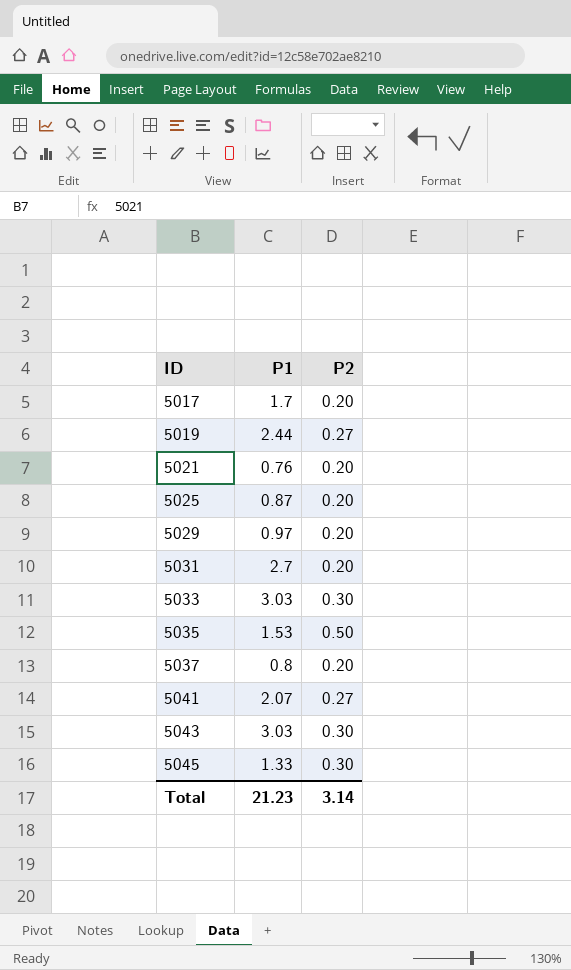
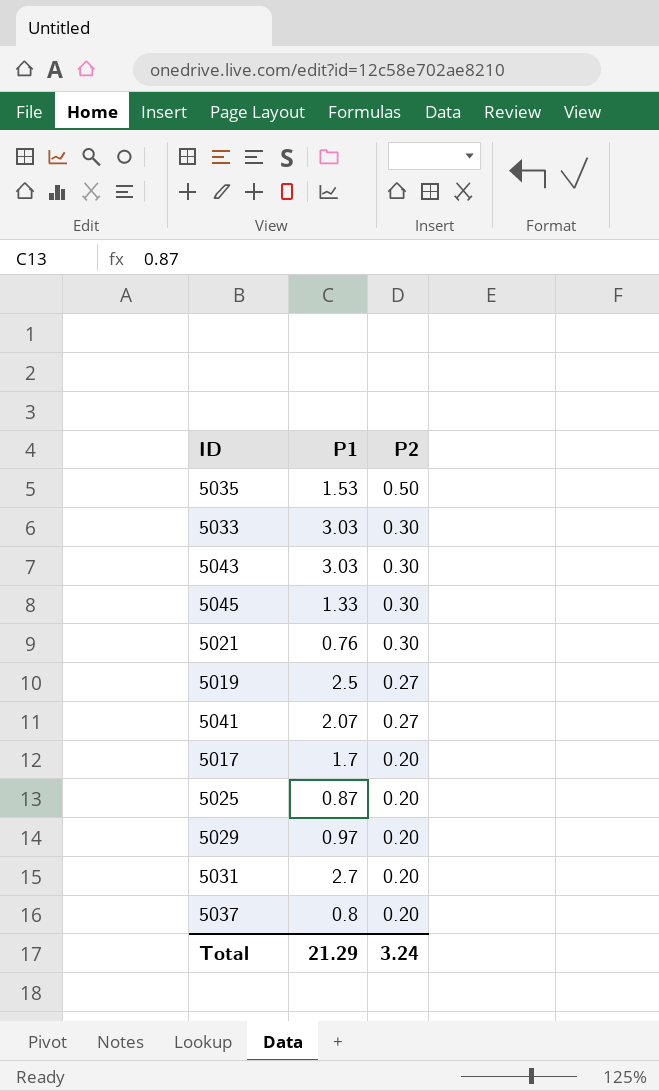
row order: ID ascending -> P2 descending
5021 | P2: 0.20 -> 0.30
5019 | P1: 2.44 -> 2.5
Total | P1: 21.23 -> 21.29
Total | P2: 3.14 -> 3.24

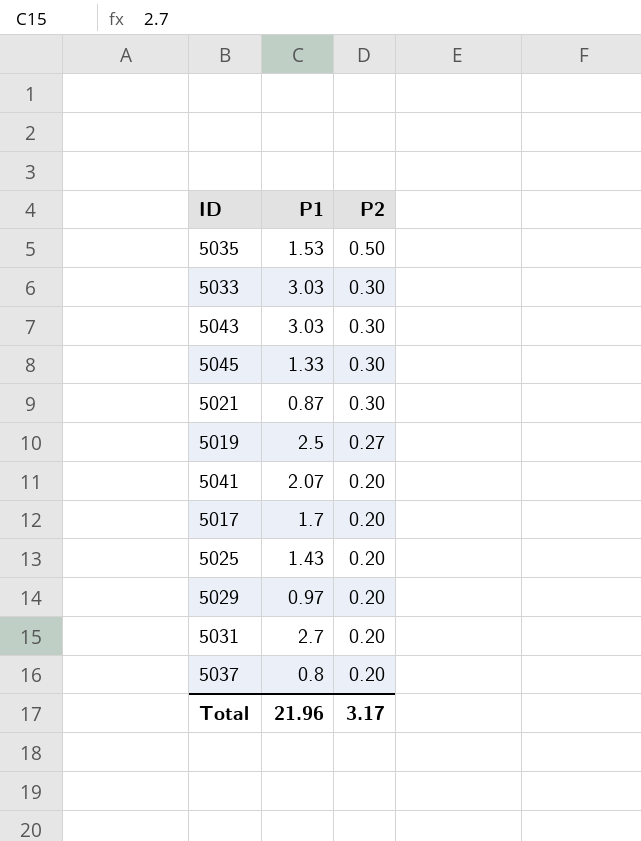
5021 | P1: 0.76 -> 0.87
5041 | P2: 0.27 -> 0.20
5025 | P1: 0.87 -> 1.43
Total | P1: 21.29 -> 21.96
Total | P2: 3.24 -> 3.17

